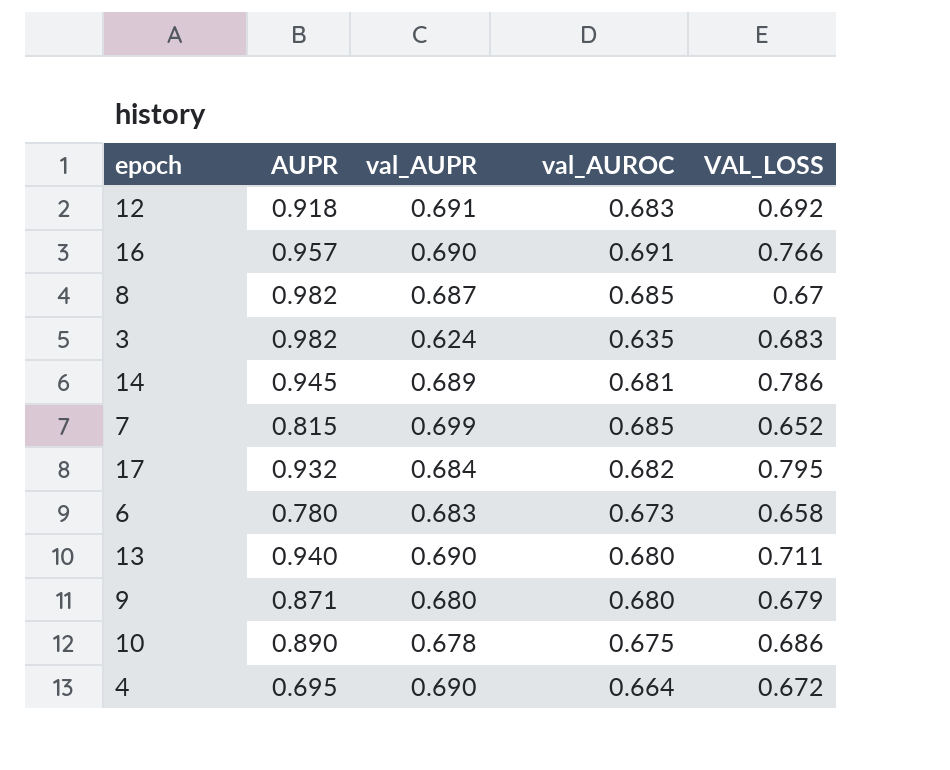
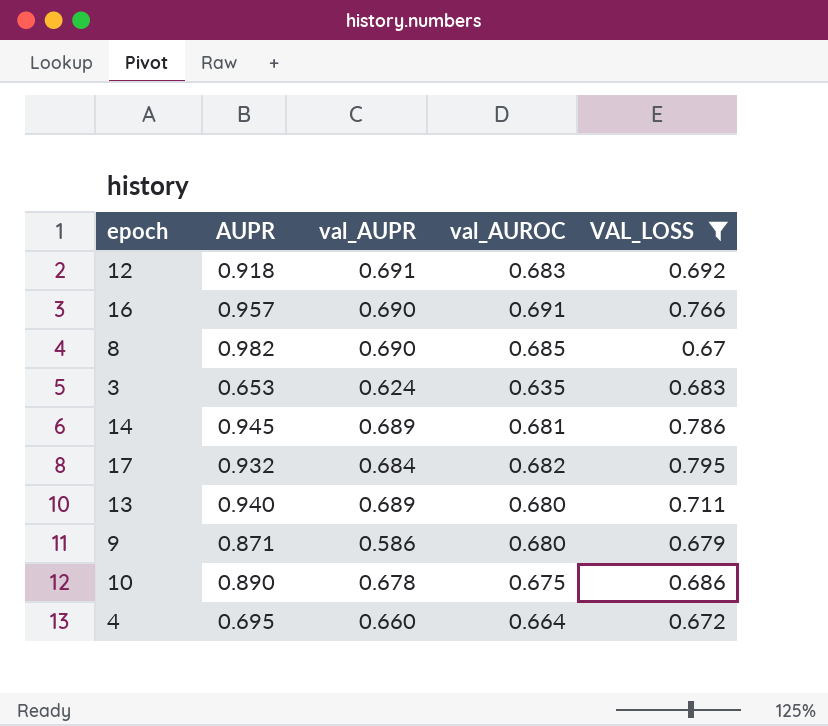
filter: none -> VAL_LOSS >= 0.67
8 | val_AUPR: 0.687 -> 0.690
3 | AUPR: 0.982 -> 0.653
13 | val_AUPR: 0.690 -> 0.689
9 | val_AUPR: 0.680 -> 0.586
4 | val_AUPR: 0.690 -> 0.660

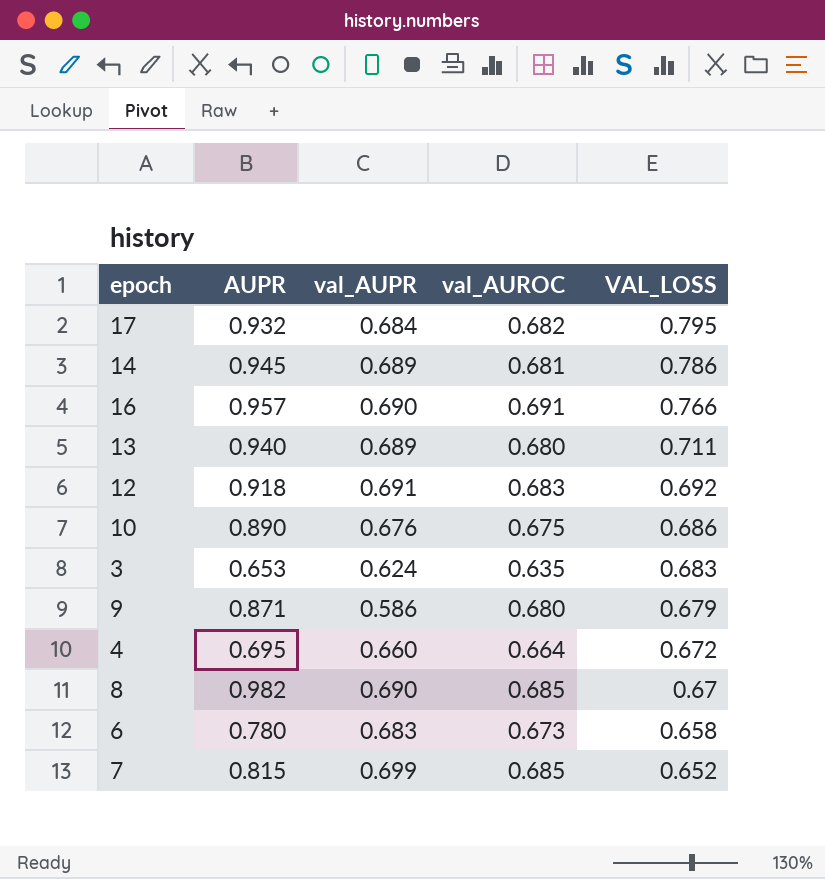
filter: VAL_LOSS >= 0.67 -> none
row order: none -> VAL_LOSS descending
10 | val_AUPR: 0.678 -> 0.676

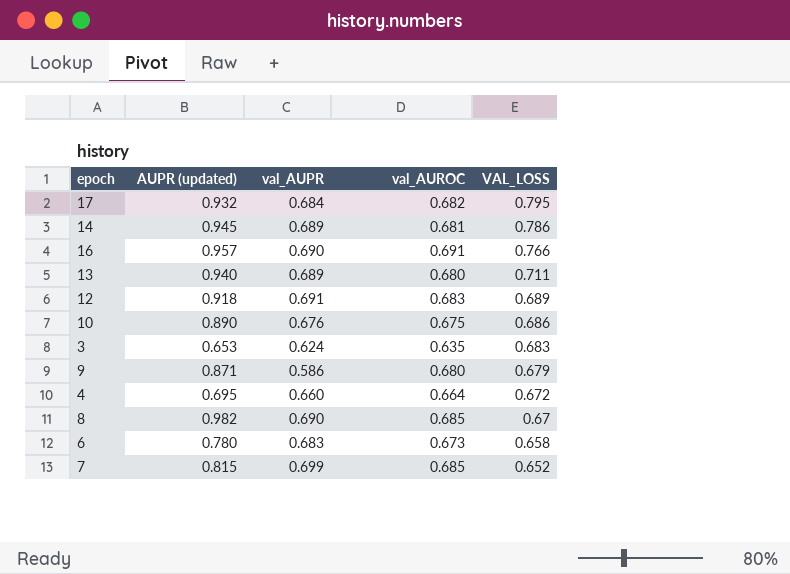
column name: AUPR -> AUPR (updated)
12 | VAL_LOSS: 0.692 -> 0.689

